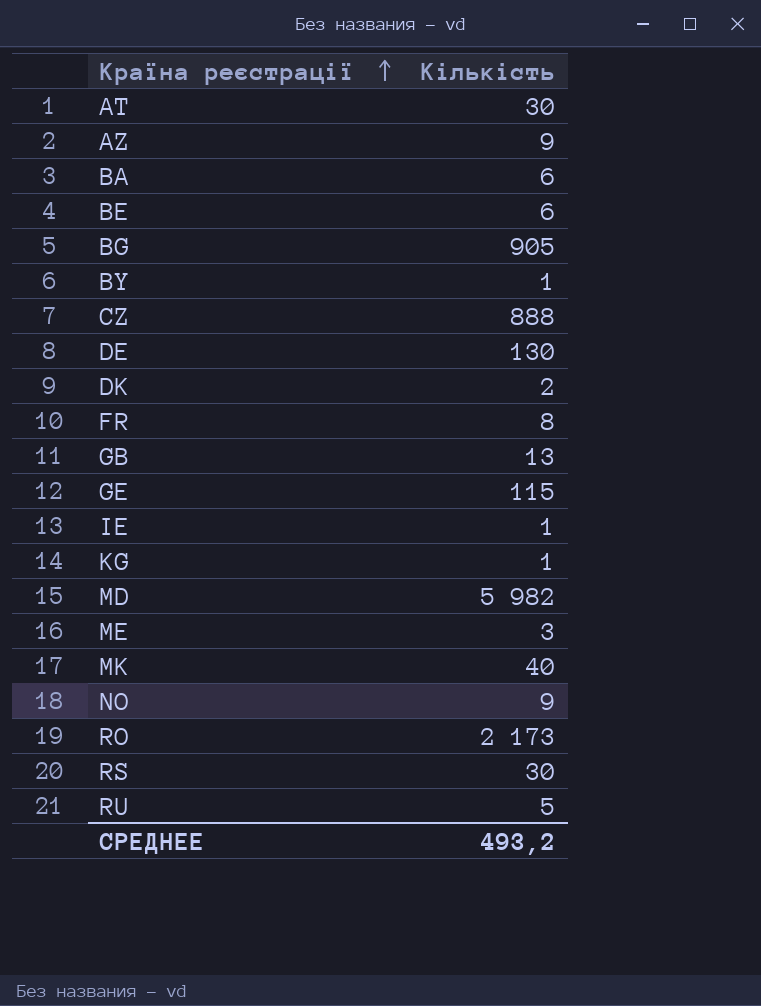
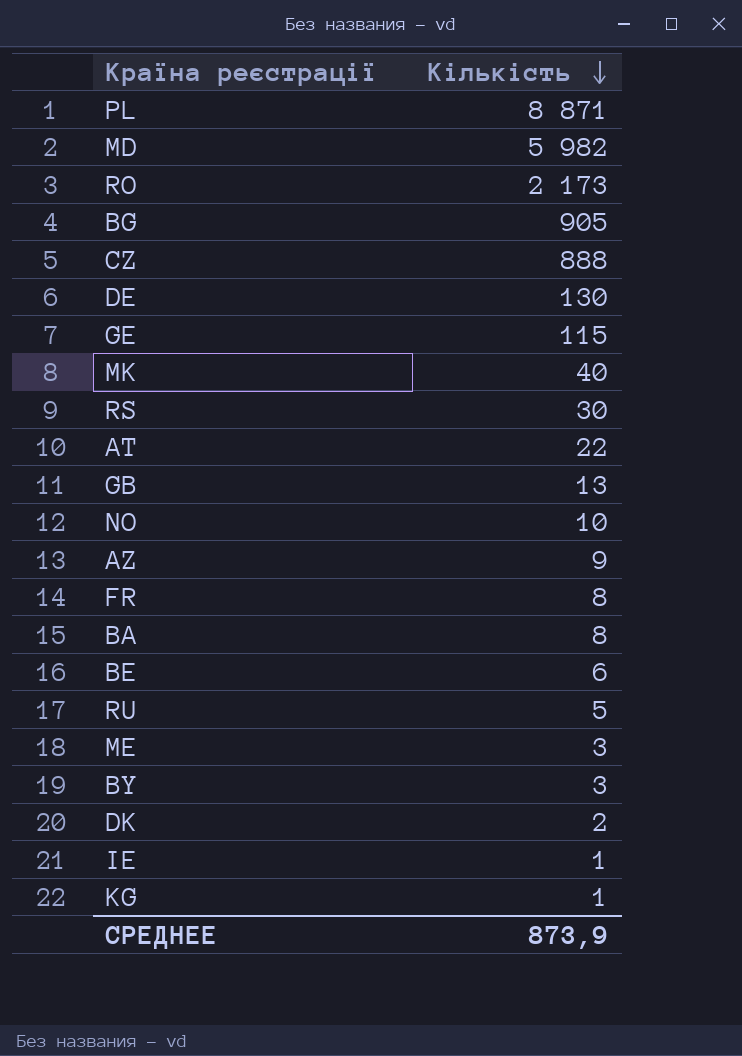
row order: Країна реєстрації ascending -> Кількість descending
row PL: none -> 8 871
AT | Кількість: 30 -> 22
NO | Кількість: 9 -> 10
BA | Кількість: 6 -> 8
BY | Кількість: 1 -> 3
СРЕДНЕЕ | Кількість: 493,2 -> 873,9

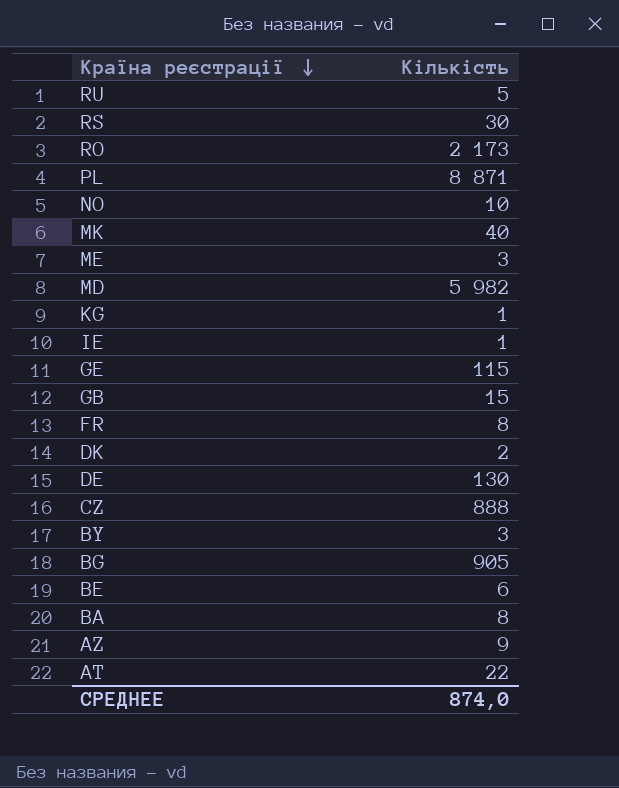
row order: Кількість descending -> Країна реєстрації descending
GB | Кількість: 13 -> 15
СРЕДНЕЕ | Кількість: 873,9 -> 874,0

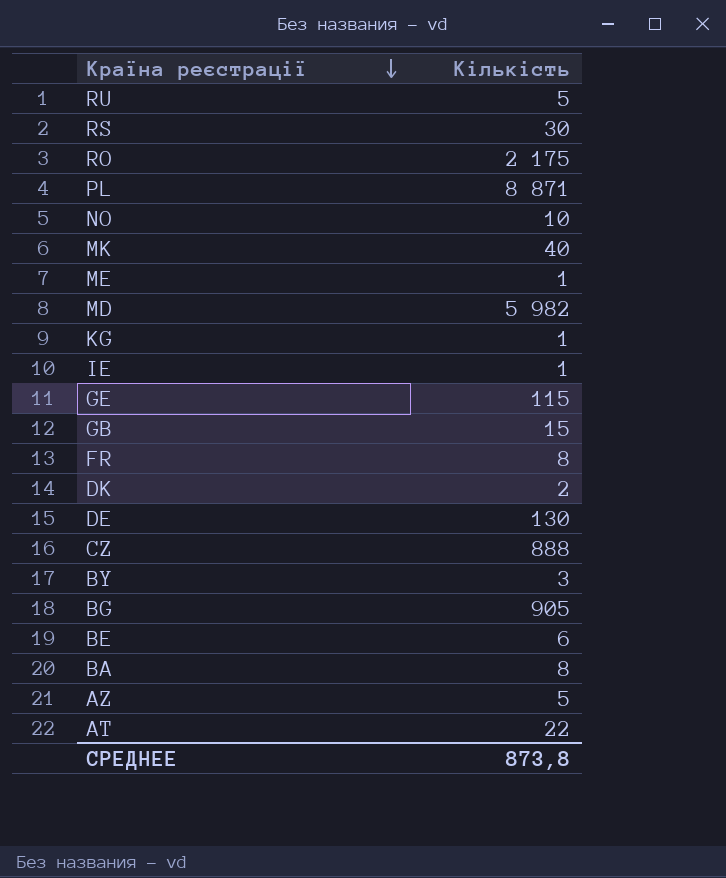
RO | Кількість: 2 173 -> 2 175
ME | Кількість: 3 -> 1
AZ | Кількість: 9 -> 5
СРЕДНЕЕ | Кількість: 874,0 -> 873,8

